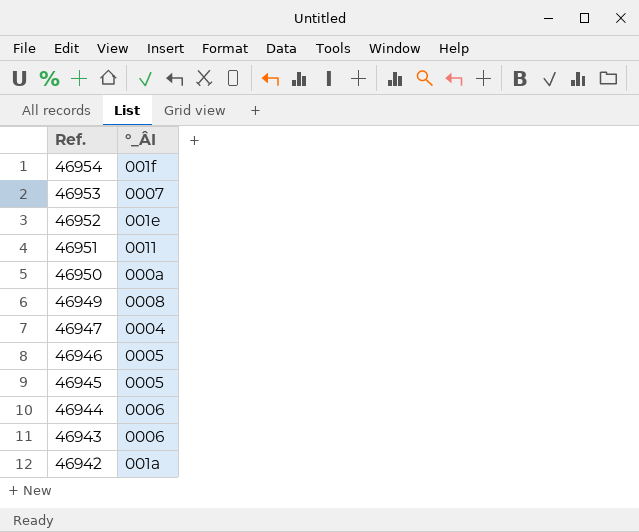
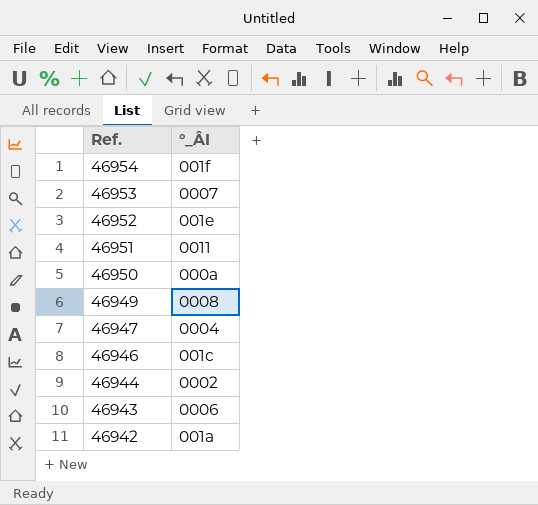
row 46945: 0005 -> none
46946 | °_ÂI: 0005 -> 001c
46944 | °_ÂI: 0006 -> 0002

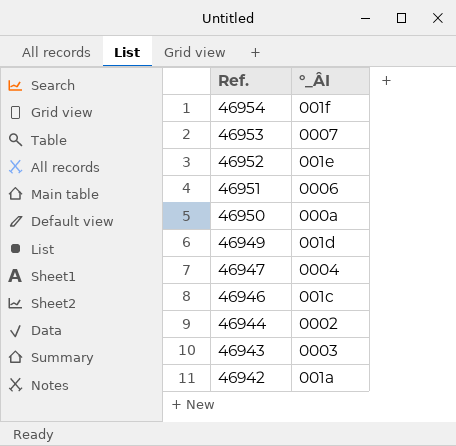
46951 | °_ÂI: 0011 -> 0006
46949 | °_ÂI: 0008 -> 001d
46943 | °_ÂI: 0006 -> 0003

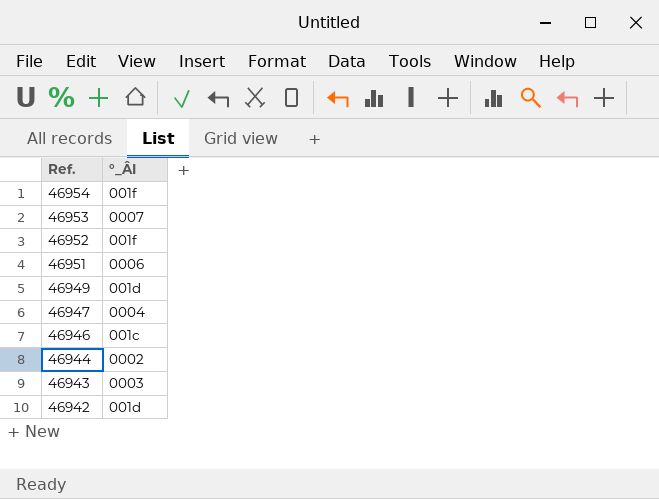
row 46950: 000a -> none
46952 | °_ÂI: 001e -> 001f
46942 | °_ÂI: 001a -> 001d

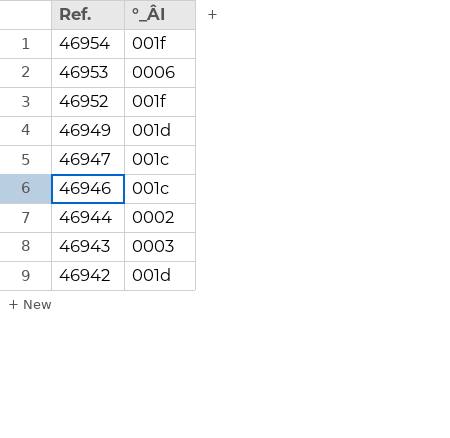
row 46951: 0006 -> none
46953 | °_ÂI: 0007 -> 0006
46947 | °_ÂI: 0004 -> 001c

